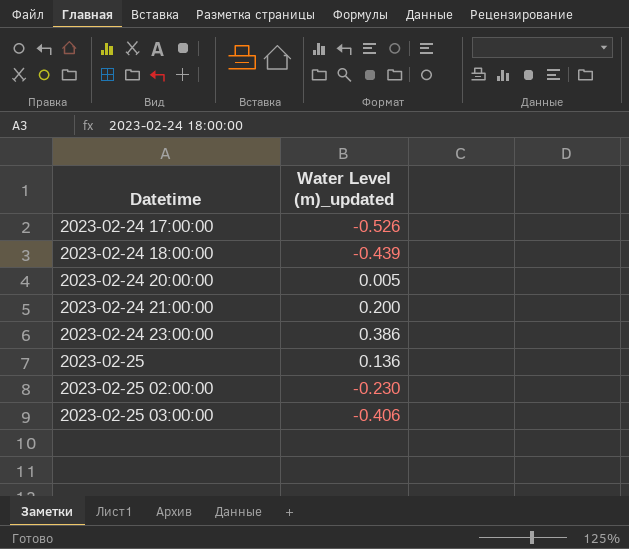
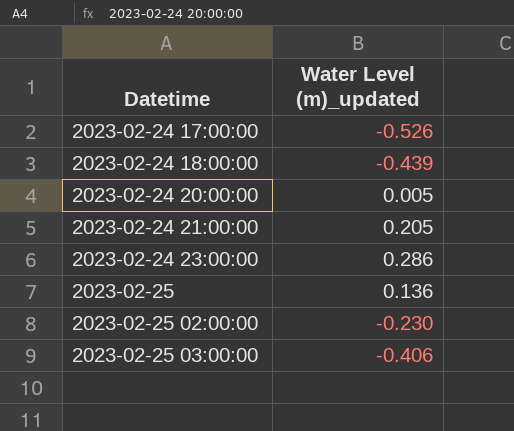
2023-02-24 21:00:00 | Water Level (m)_updated: 0.200 -> 0.205
2023-02-24 23:00:00 | Water Level (m)_updated: 0.386 -> 0.286

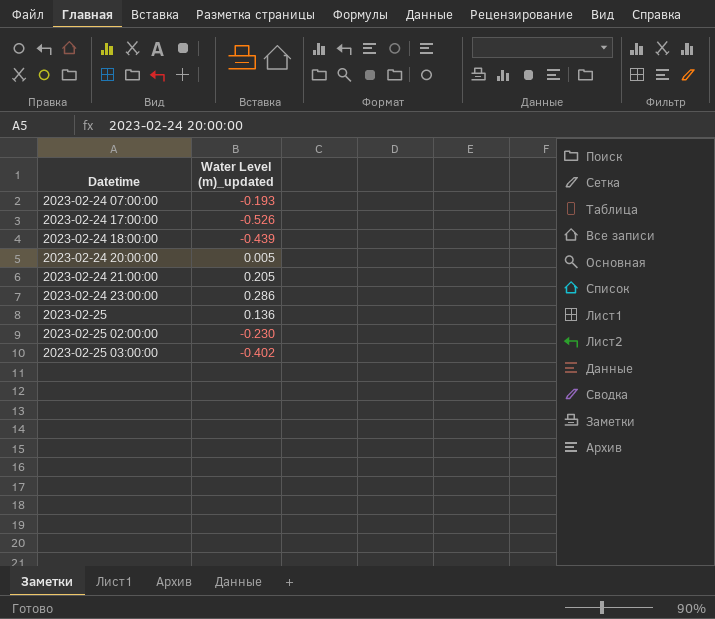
row 2023-02-24 07:00:00: none -> -0.193
2023-02-25 03:00:00 | Water Level (m)_updated: -0.406 -> -0.402

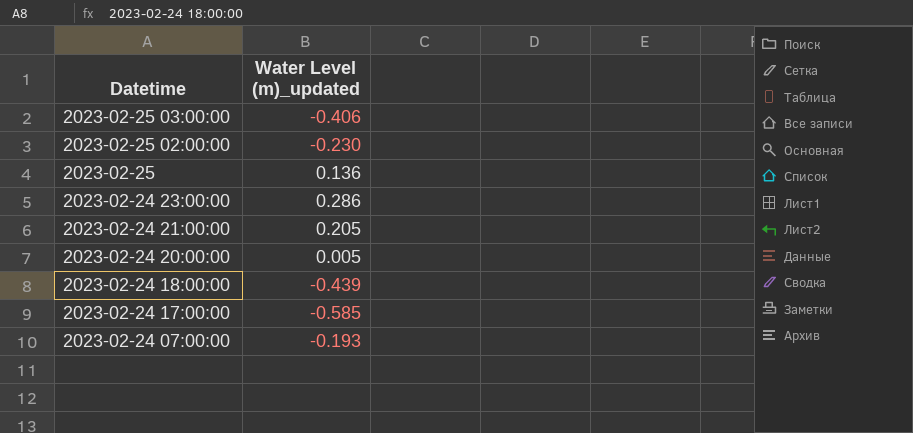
row order: Datetime ascending -> Datetime descending
2023-02-25 03:00:00 | Water Level (m)_updated: -0.402 -> -0.406
2023-02-24 17:00:00 | Water Level (m)_updated: -0.526 -> -0.585

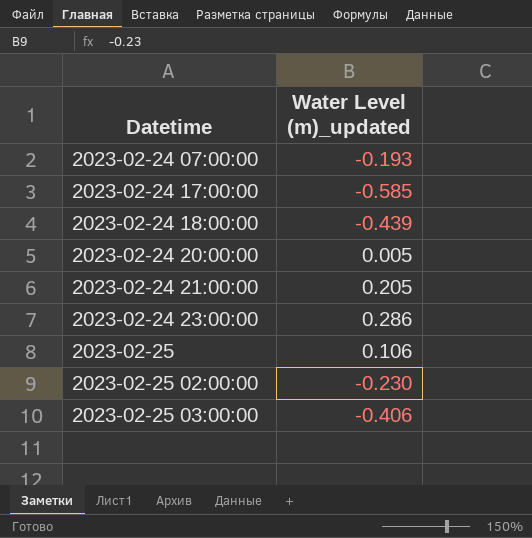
row order: Datetime descending -> Datetime ascending
2023-02-25 | Water Level (m)_updated: 0.136 -> 0.106

